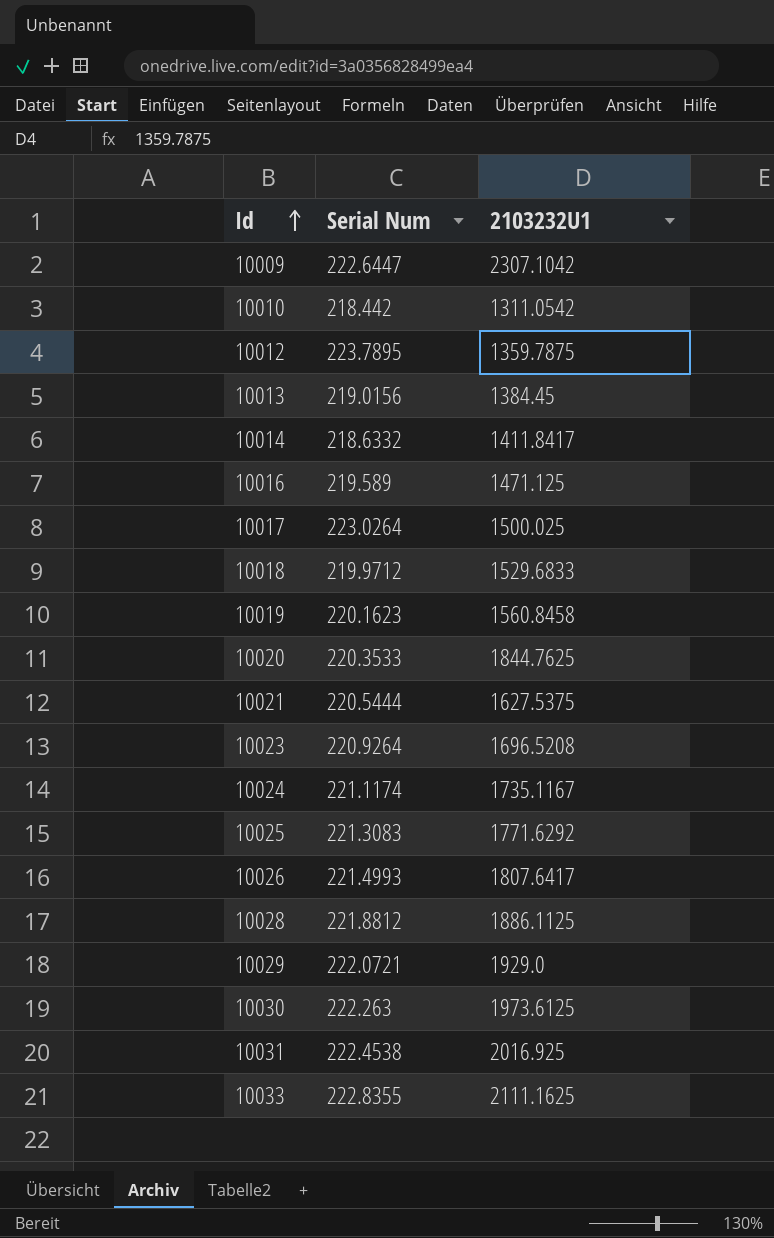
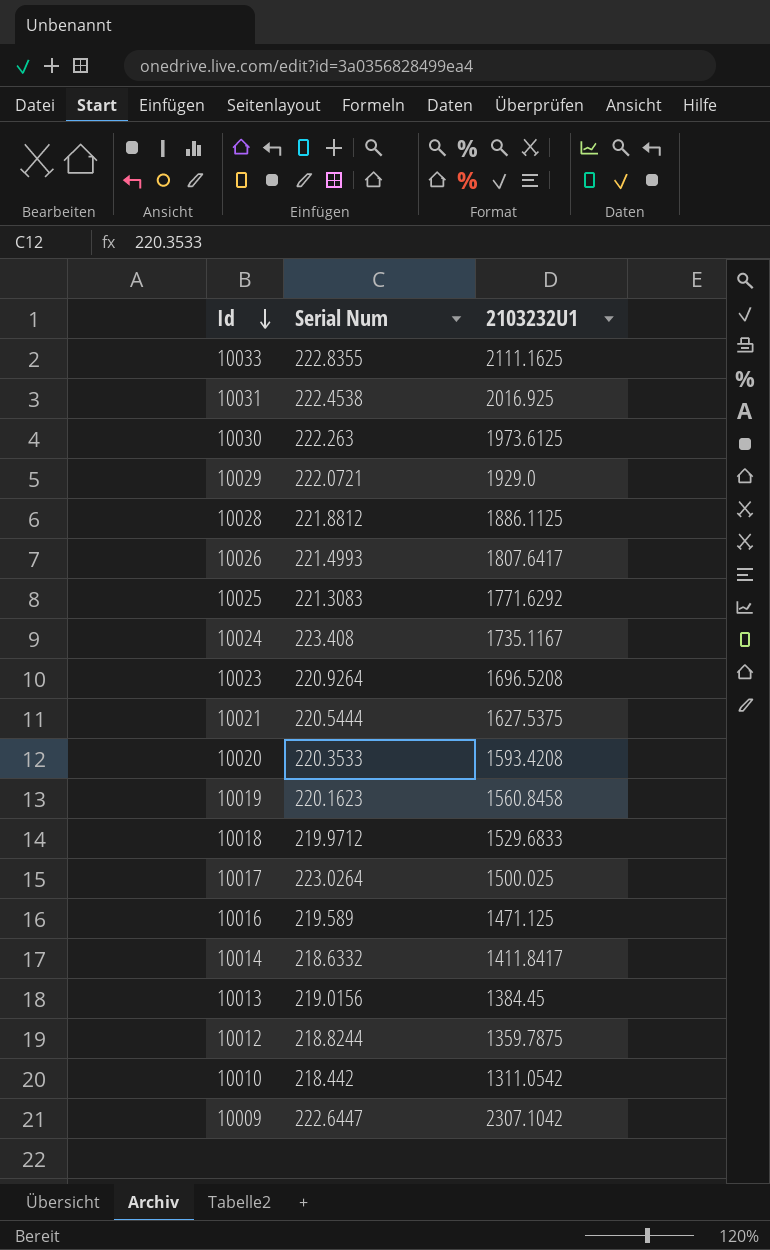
row order: Id ascending -> Id descending
10024 | Serial Num: 221.1174 -> 223.408
10020 | 2103232U1: 1844.7625 -> 1593.4208
10012 | Serial Num: 223.7895 -> 218.8244

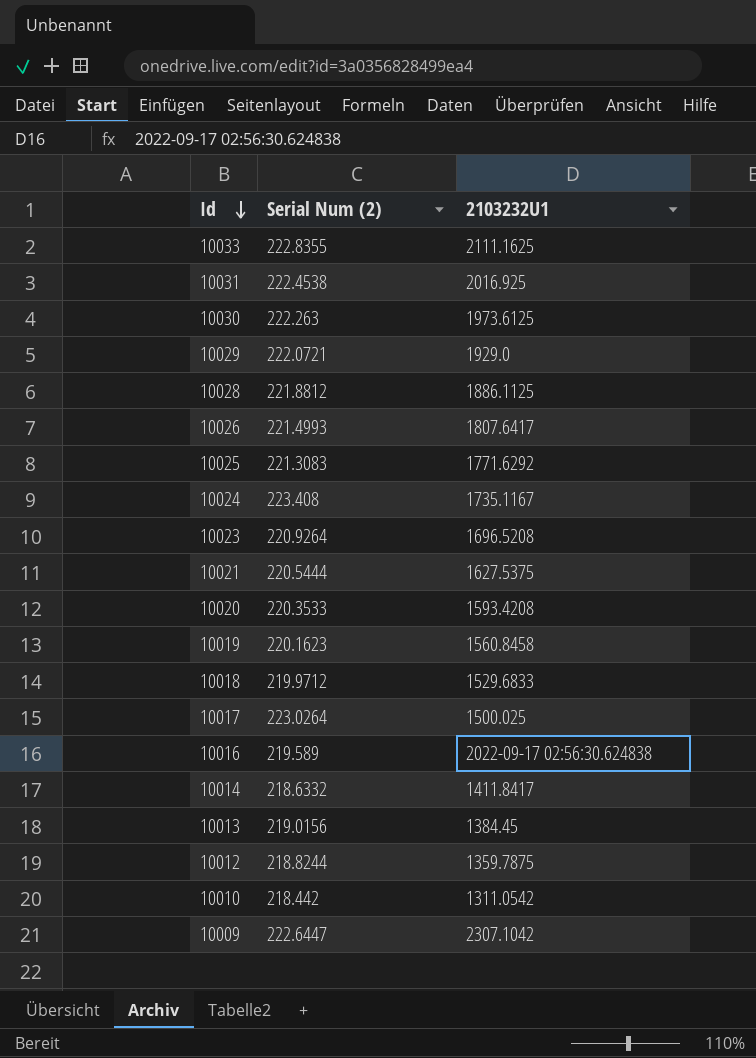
column name: Serial Num -> Serial Num (2)
10016 | 2103232U1: 1471.125 -> 2022-09-17 02:56:30.624838

